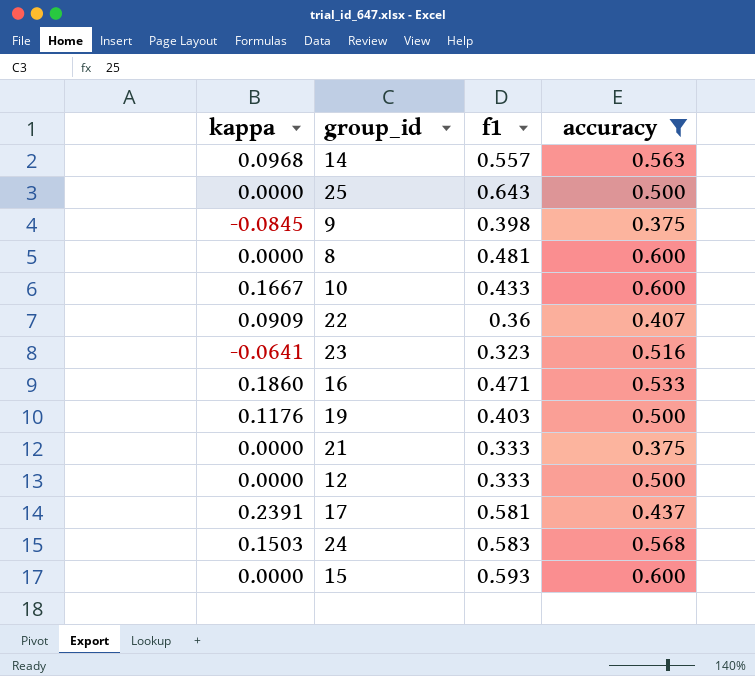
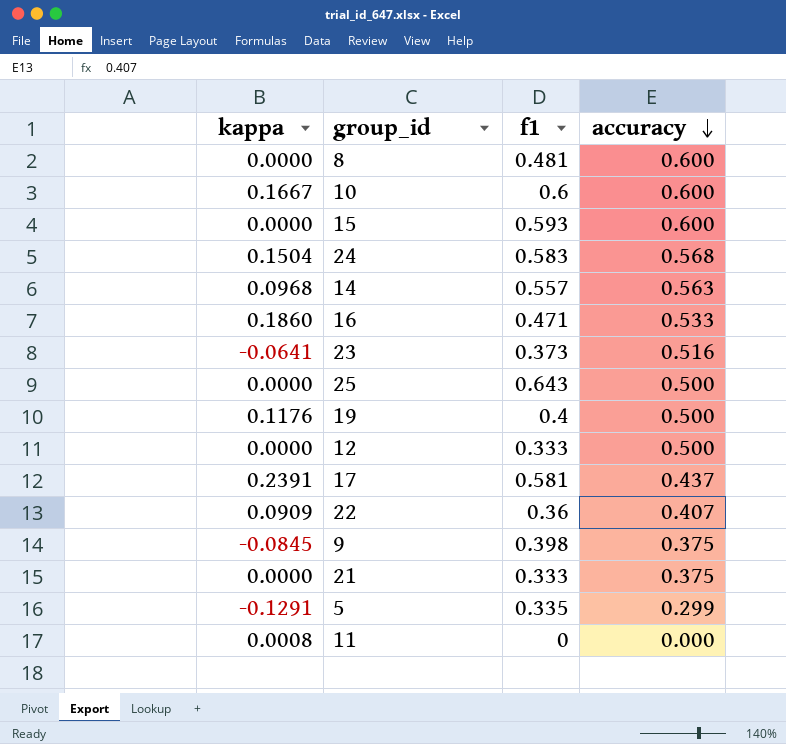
filter: accuracy >= 0.375 -> none
row order: none -> accuracy descending
10 | f1: 0.433 -> 0.6
24 | kappa: 0.1503 -> 0.1504
23 | f1: 0.323 -> 0.373
19 | f1: 0.403 -> 0.4

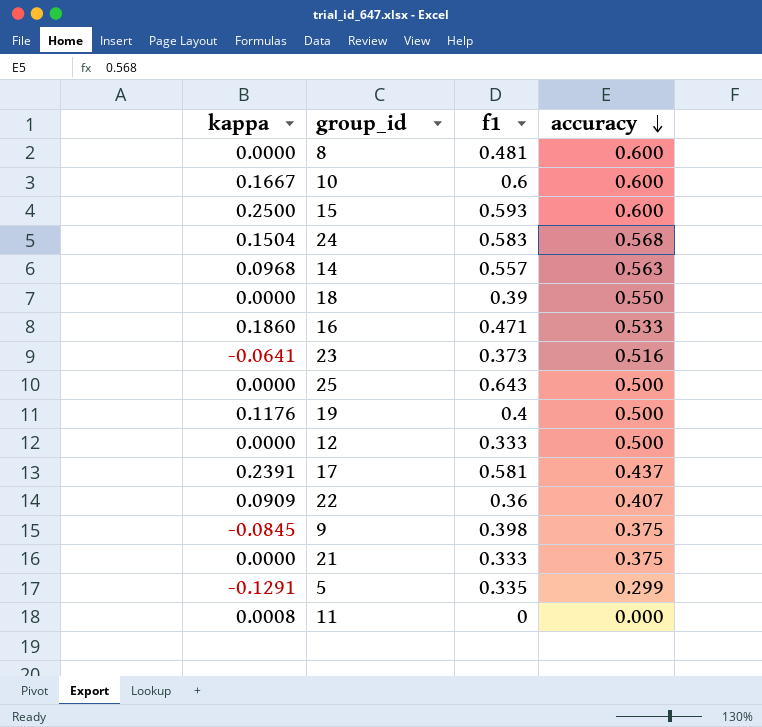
15 | kappa: 0.0000 -> 0.2500
row 18: none -> 0.0000 | 0.39 | 0.550

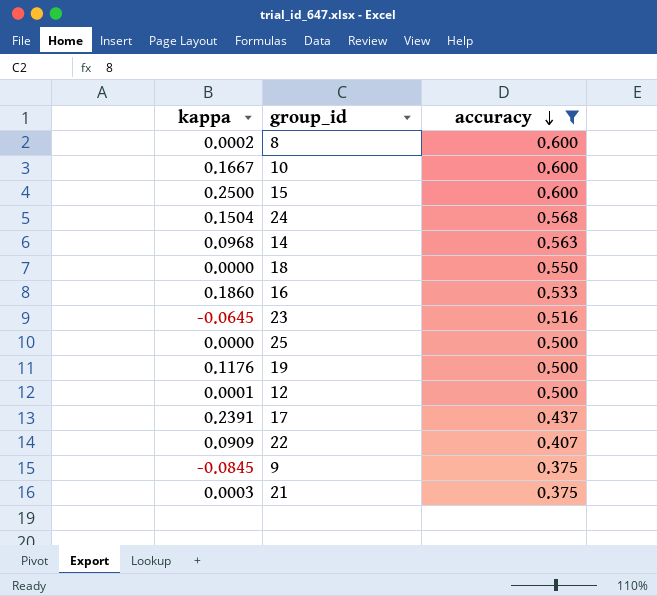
filter: none -> accuracy >= 0.375
column f1 | position: 3 -> none
8 | kappa: 0.0000 -> 0.0002
23 | kappa: -0.0641 -> -0.0645
12 | kappa: 0.0000 -> 0.0001
21 | kappa: 0.0000 -> 0.0003

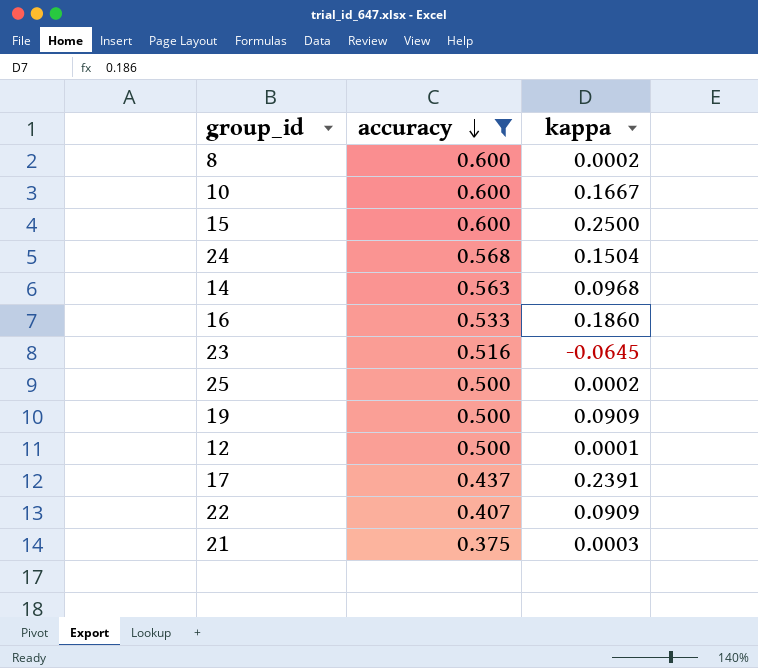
column kappa | position: 1 -> 3
row 18: 0.0000 | 0.550 -> none
row 9: -0.0845 | 0.375 -> none
25 | kappa: 0.0000 -> 0.0002
19 | kappa: 0.1176 -> 0.0909

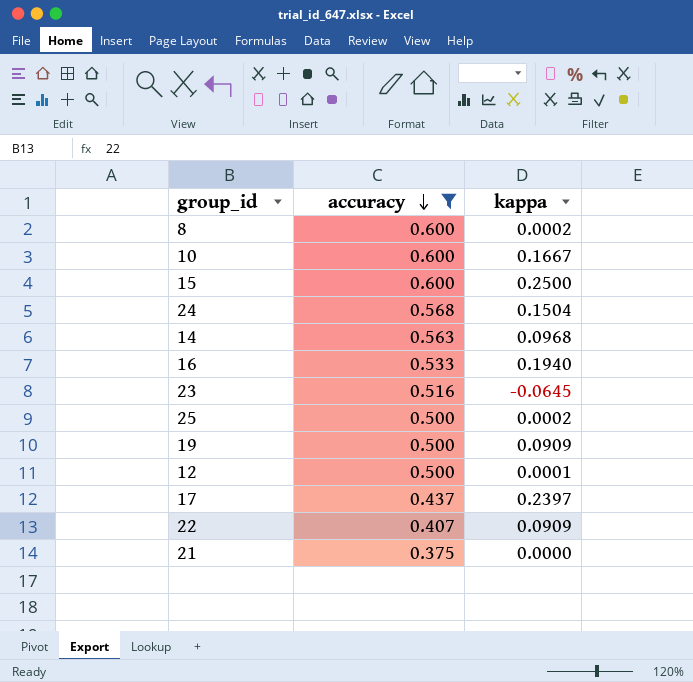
16 | kappa: 0.1860 -> 0.1940
17 | kappa: 0.2391 -> 0.2397
21 | kappa: 0.0003 -> 0.0000

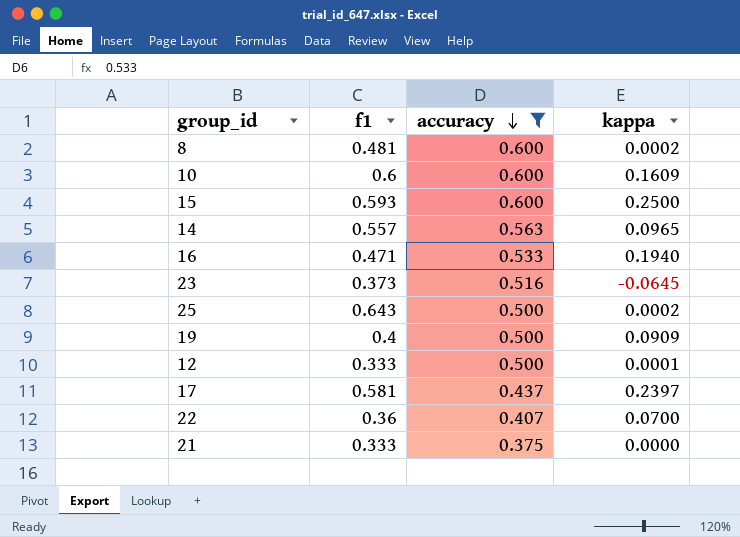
column f1 | position: none -> 2
row 24: 0.568 | 0.1504 -> none
10 | kappa: 0.1667 -> 0.1609
14 | kappa: 0.0968 -> 0.0965
22 | kappa: 0.0909 -> 0.0700

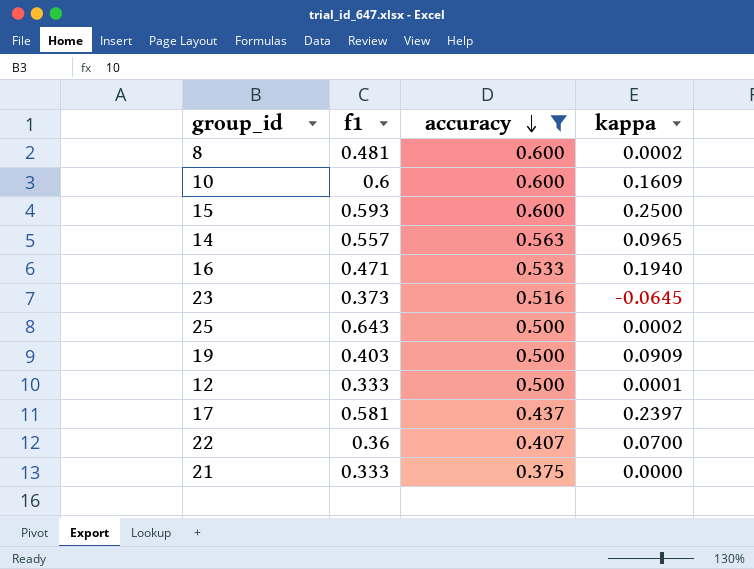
19 | f1: 0.4 -> 0.403

